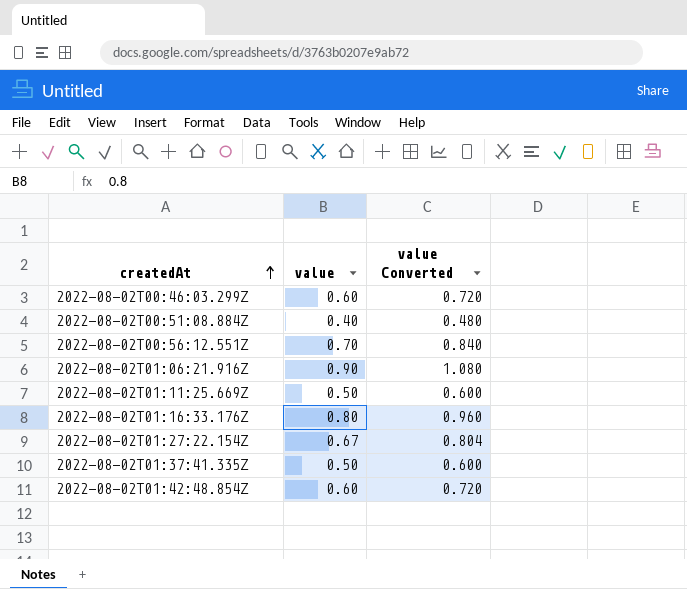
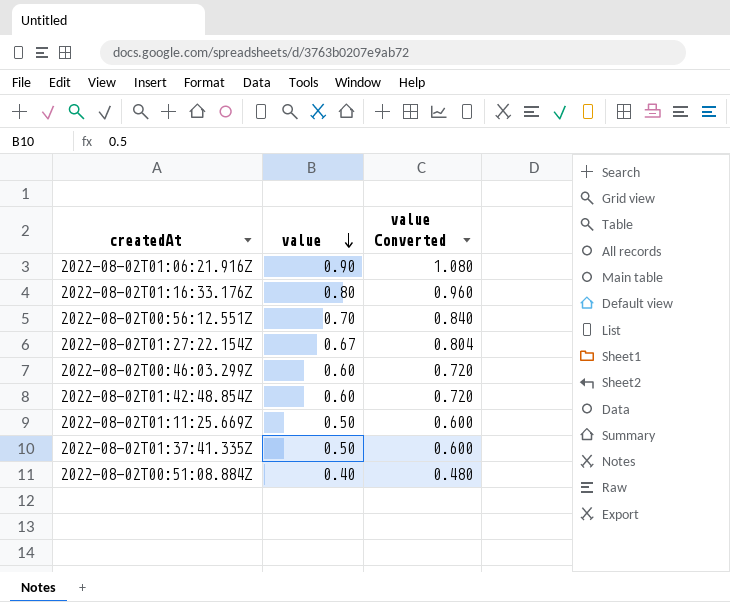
row order: createdAt ascending -> value descending

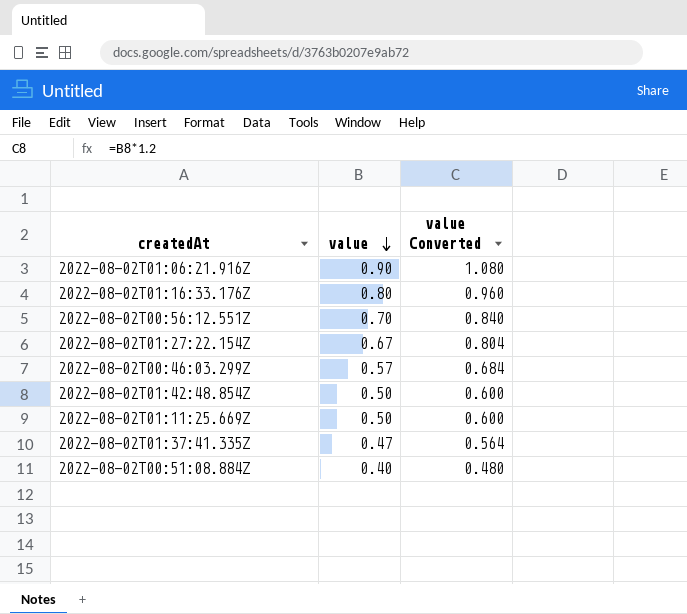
2022-08-02T00:46:03.299Z | value: 0.60 -> 0.57
2022-08-02T00:46:03.299Z | value Converted: 0.720 -> 0.684
2022-08-02T01:42:48.854Z | value: 0.60 -> 0.50
2022-08-02T01:42:48.854Z | value Converted: 0.720 -> 0.600
2022-08-02T01:37:41.335Z | value: 0.50 -> 0.47
2022-08-02T01:37:41.335Z | value Converted: 0.600 -> 0.564

